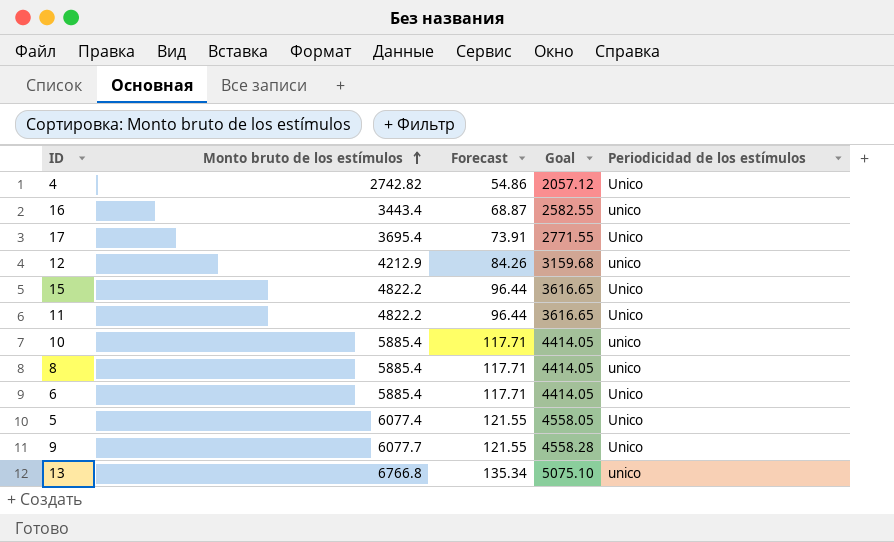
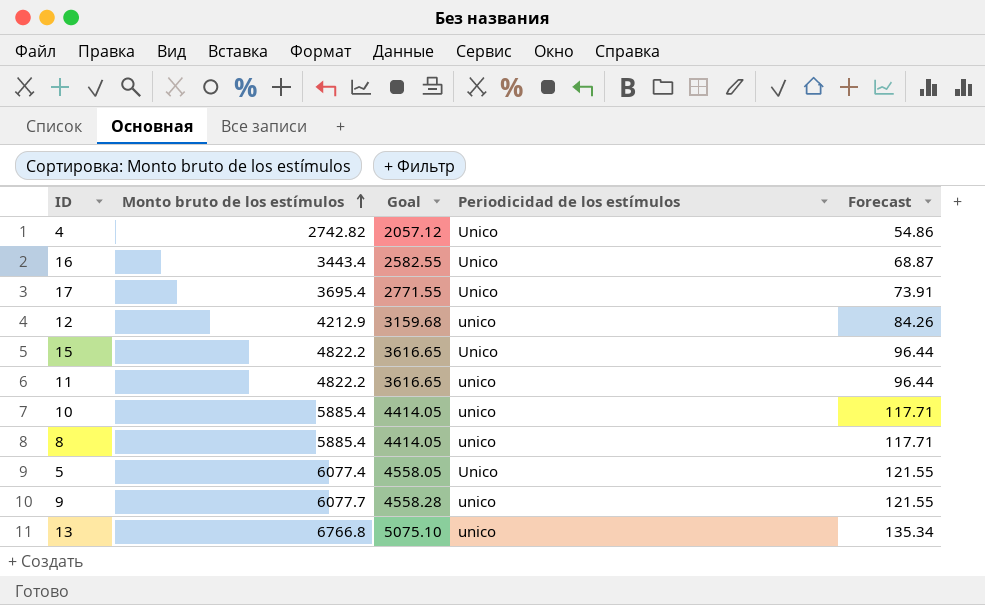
column Forecast | position: 3 -> 5
row 6: 5885.4 | 117.71 | 4414.05 | Unico -> none
16 | Periodicidad de los estímulos: unico -> Unico
11 | Periodicidad de los estímulos: Unico -> unico
9 | Periodicidad de los estímulos: Unico -> unico

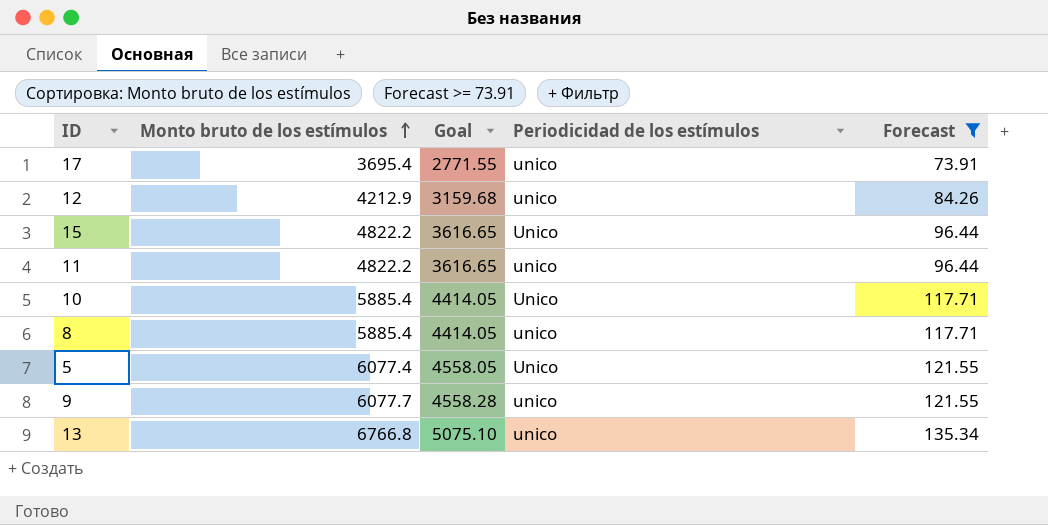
filter: none -> Forecast >= 73.91
17 | Periodicidad de los estímulos: Unico -> unico
10 | Periodicidad de los estímulos: unico -> Unico

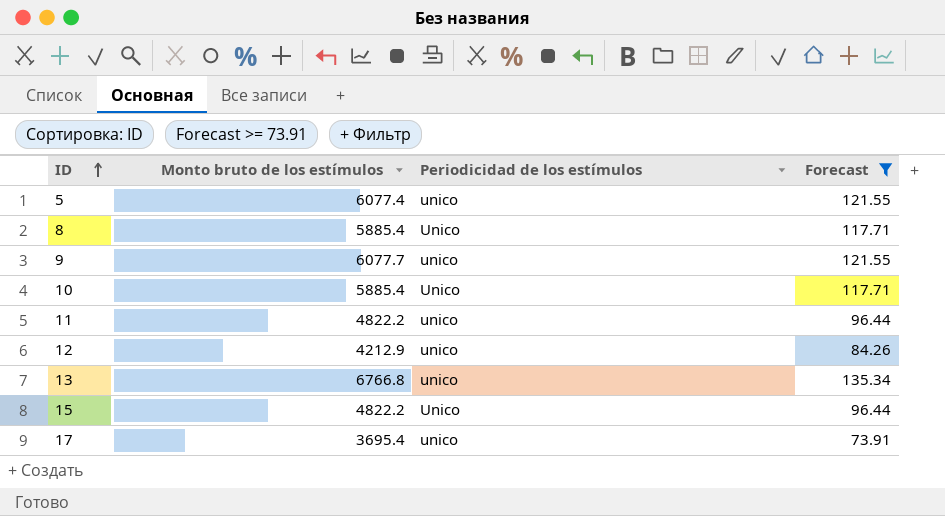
row order: Monto bruto de los estímulos ascending -> ID ascending
column Goal | formula: [Monto bruto de los estímulos] * 0.75 -> none
5 | Periodicidad de los estímulos: Unico -> unico
8 | Periodicidad de los estímulos: unico -> Unico

